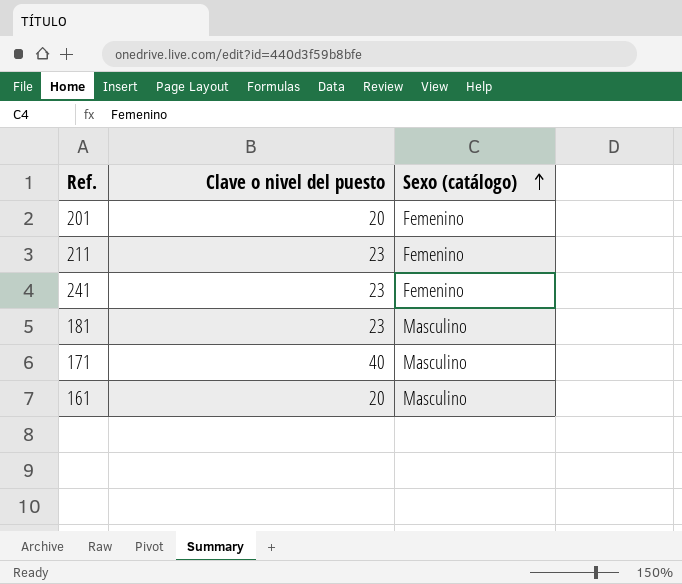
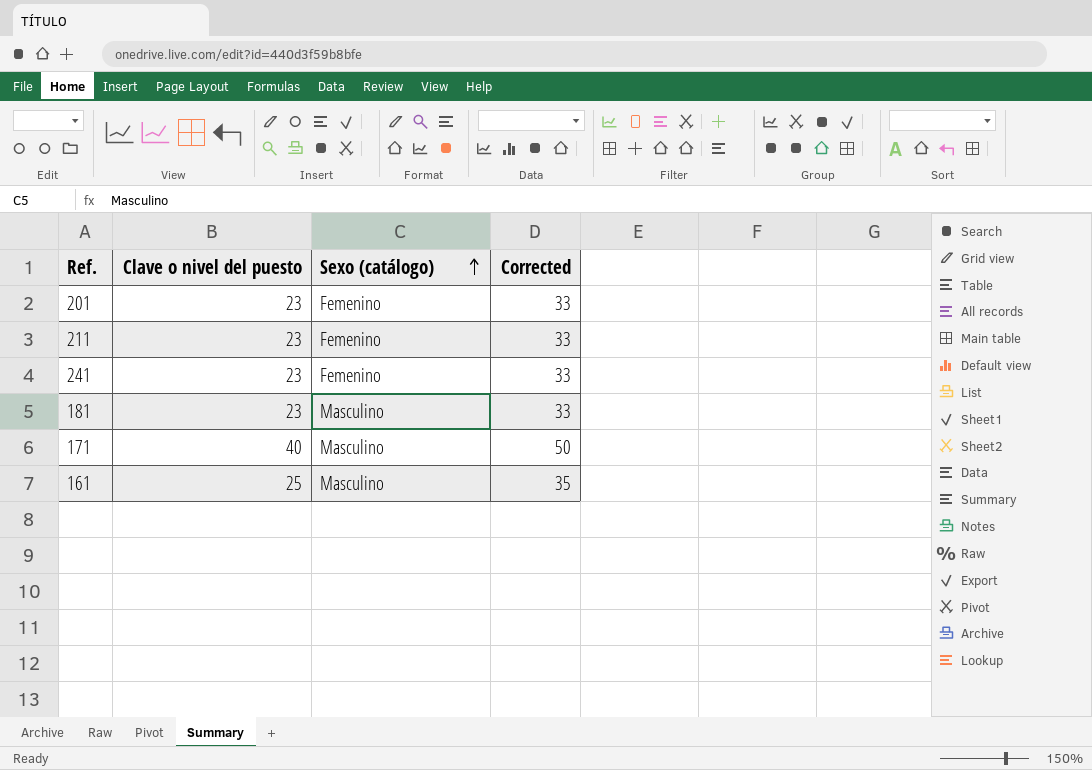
column Corrected | formula: none -> [Clave o nivel del puesto] + 10
201 | Clave o nivel del puesto: 20 -> 23
161 | Clave o nivel del puesto: 20 -> 25

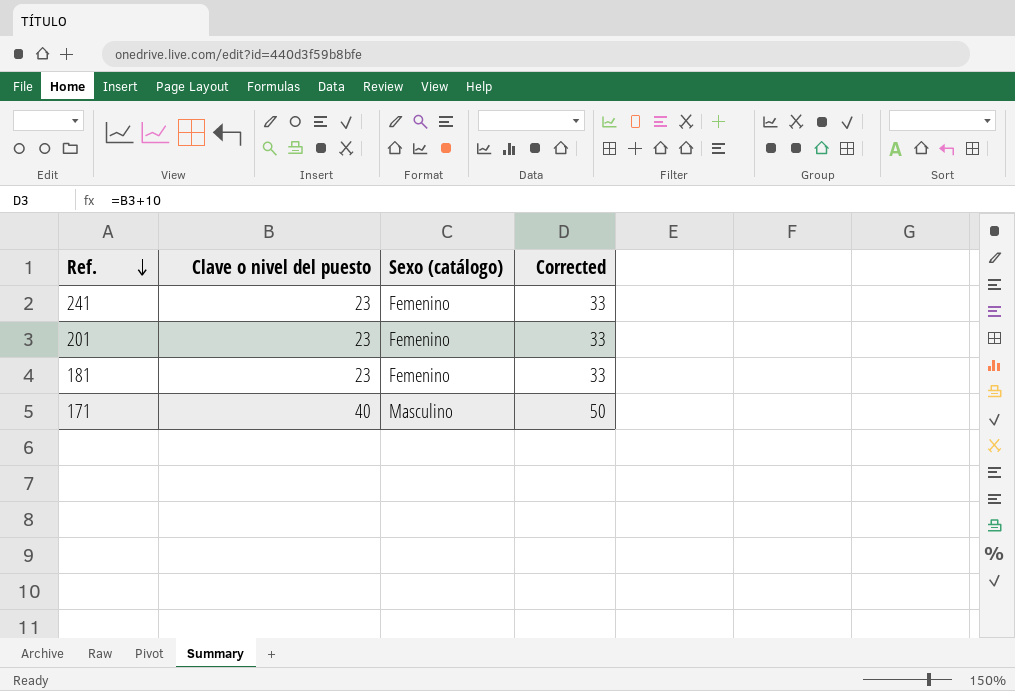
row order: Sexo (catálogo) ascending -> Ref. descending
row 211: 23 | Femenino | 33 -> none
row 161: 25 | Masculino | 35 -> none
181 | Sexo (catálogo): Masculino -> Femenino

